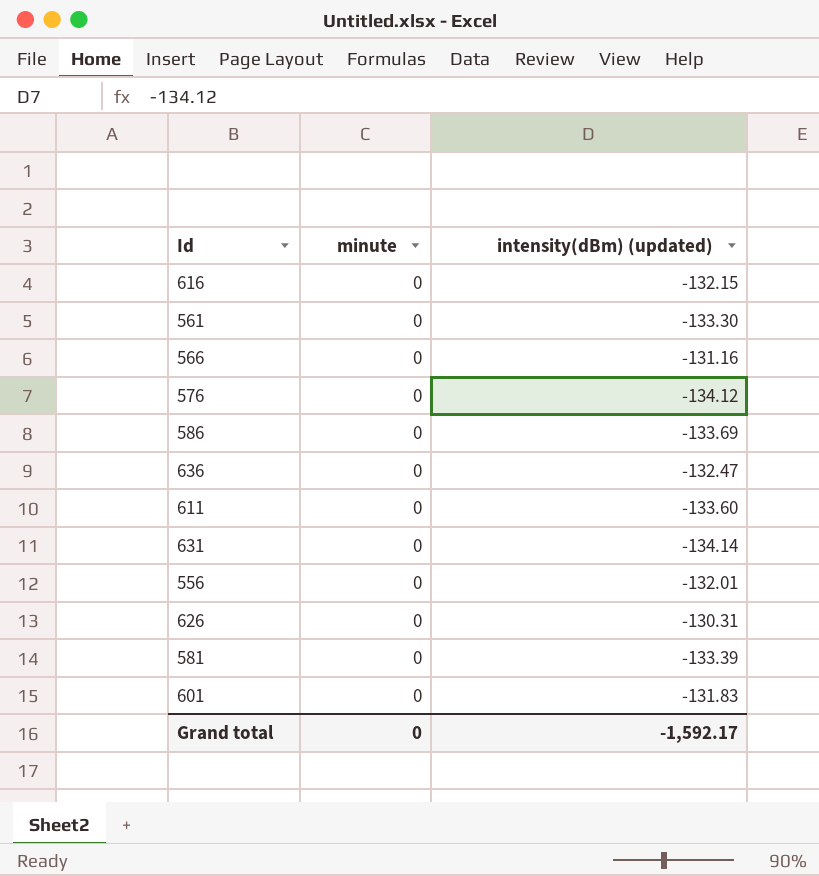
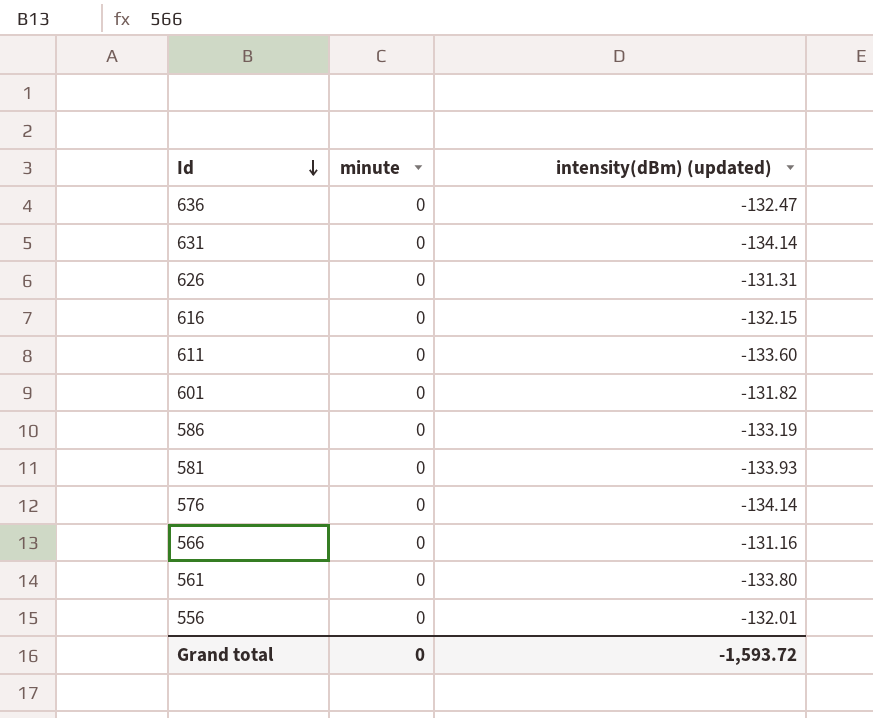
row order: none -> Id descending
626 | intensity(dBm) (updated): -130.31 -> -131.31
601 | intensity(dBm) (updated): -131.83 -> -131.82
586 | intensity(dBm) (updated): -133.69 -> -133.19
581 | intensity(dBm) (updated): -133.39 -> -133.93
576 | intensity(dBm) (updated): -134.12 -> -134.14
561 | intensity(dBm) (updated): -133.30 -> -133.80
Grand total | intensity(dBm) (updated): -1,592.17 -> -1,593.72

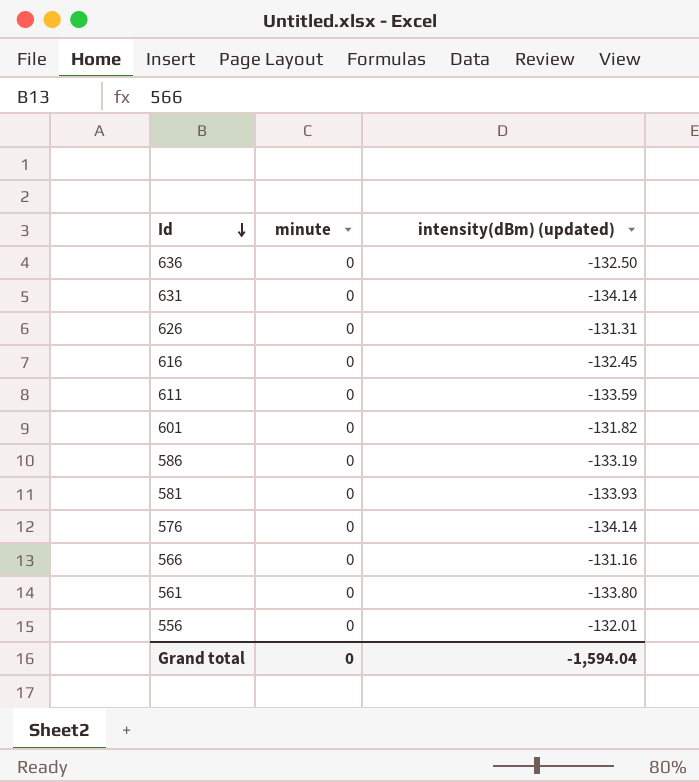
636 | intensity(dBm) (updated): -132.47 -> -132.50
616 | intensity(dBm) (updated): -132.15 -> -132.45
611 | intensity(dBm) (updated): -133.60 -> -133.59
Grand total | intensity(dBm) (updated): -1,593.72 -> -1,594.04

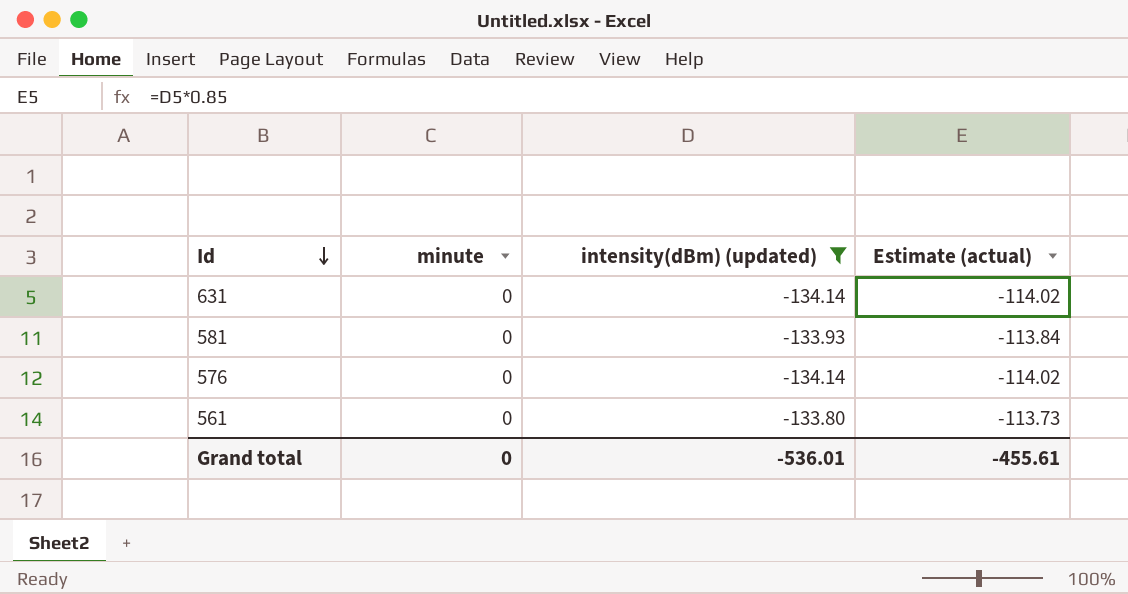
filter: none -> intensity(dBm) (updated) <= -133.80
column Estimate (actual) | formula: none -> [intensity(dBm) (updated)] * 0.85
Grand total | intensity(dBm) (updated): -1,594.04 -> -536.01

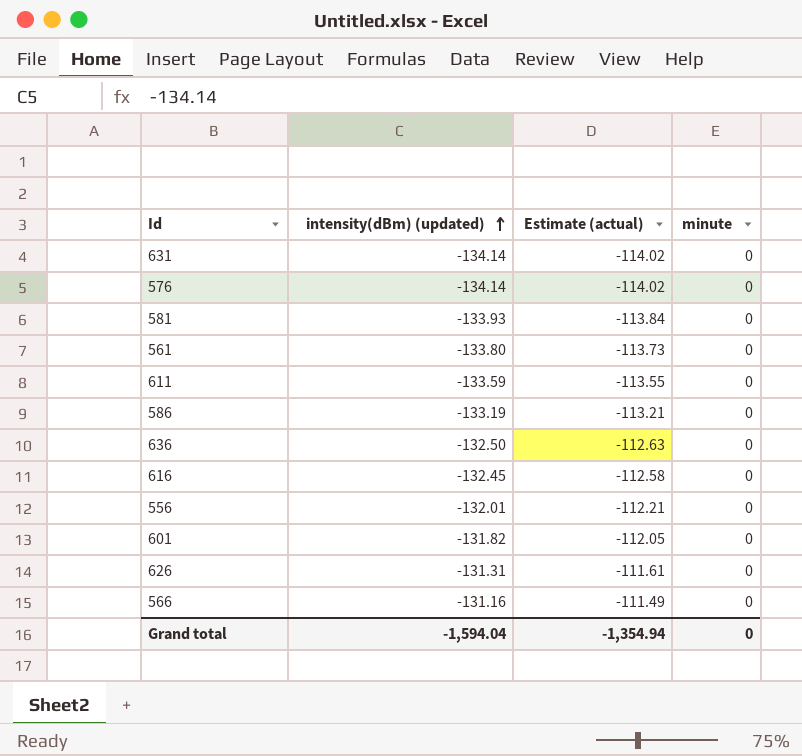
filter: intensity(dBm) (updated) <= -133.80 -> none
row order: Id descending -> intensity(dBm) (updated) ascending
column minute | position: 2 -> 4
Grand total | intensity(dBm) (updated): -536.01 -> -1,594.04
Grand total | Estimate (actual): -455.61 -> -1,354.94

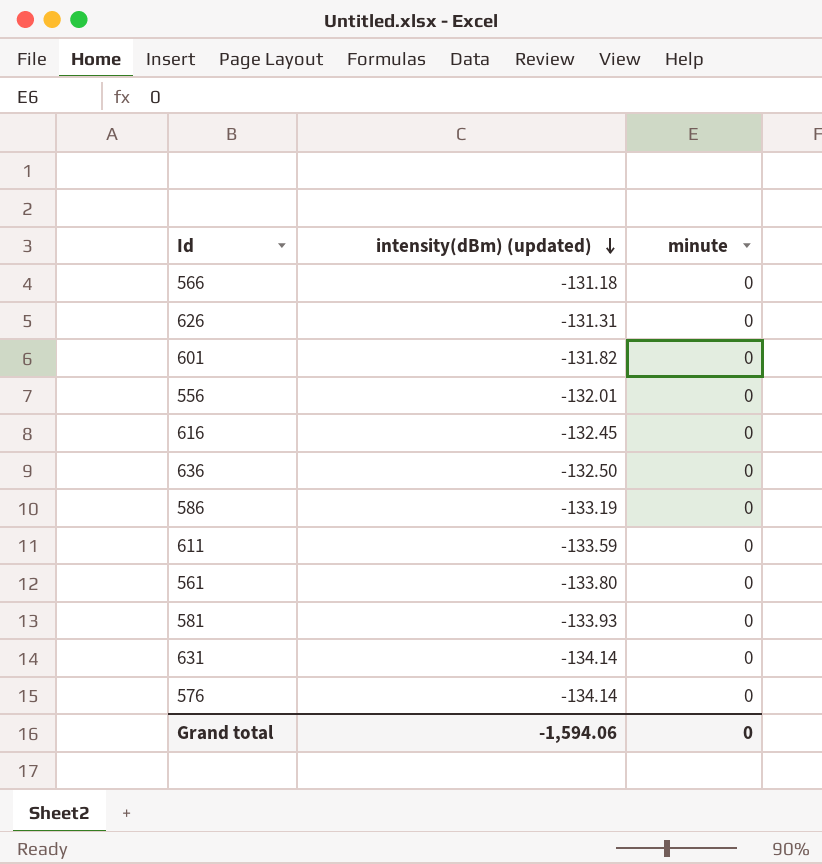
row order: intensity(dBm) (updated) ascending -> intensity(dBm) (updated) descending
column Estimate (actual) | formula: [intensity(dBm) (updated)] * 0.85 -> none
566 | intensity(dBm) (updated): -131.16 -> -131.18
Grand total | intensity(dBm) (updated): -1,594.04 -> -1,594.06

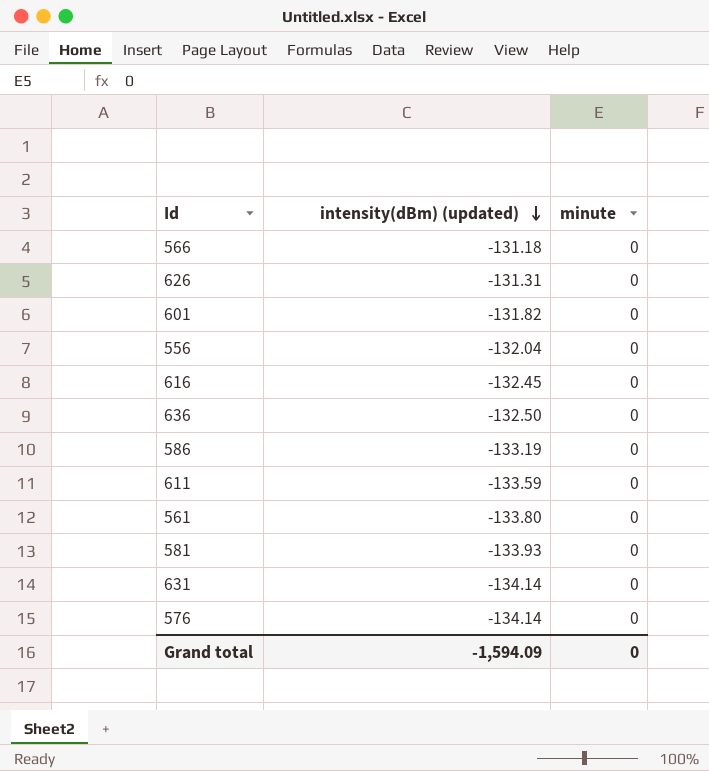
556 | intensity(dBm) (updated): -132.01 -> -132.04
Grand total | intensity(dBm) (updated): -1,594.06 -> -1,594.09

